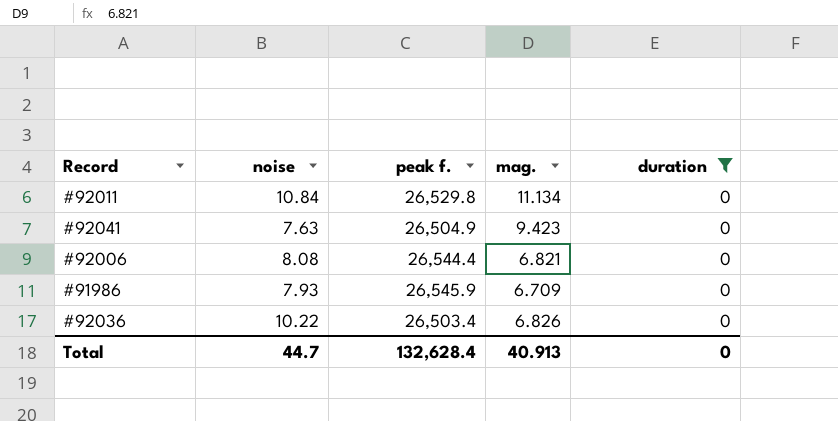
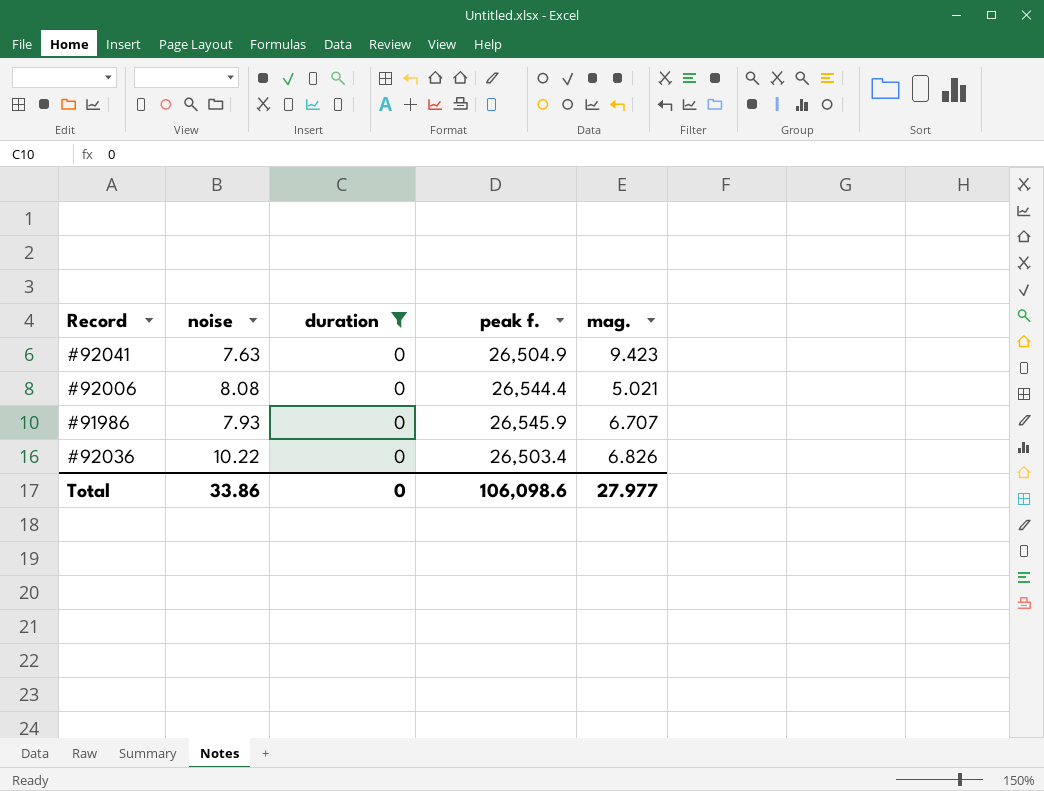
column duration | position: 5 -> 3
row #92011: 10.84 | 26,529.8 | 11.134 | 0 -> none
#92006 | mag.: 6.821 -> 5.021
#91986 | mag.: 6.709 -> 6.707
Total | noise: 44.7 -> 33.86
Total | peak f.: 132,628.4 -> 106,098.6
Total | mag.: 40.913 -> 27.977

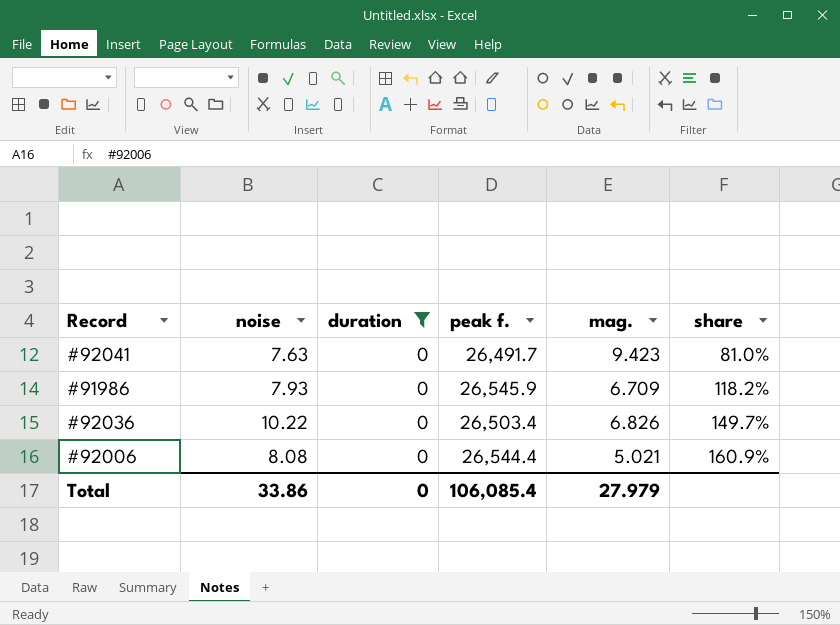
row order: none -> share ascending
column share | formula: none -> [noise] / [mag.]
#92041 | peak f.: 26,504.9 -> 26,491.7
#91986 | mag.: 6.707 -> 6.709
Total | peak f.: 106,098.6 -> 106,085.4
Total | mag.: 27.977 -> 27.979

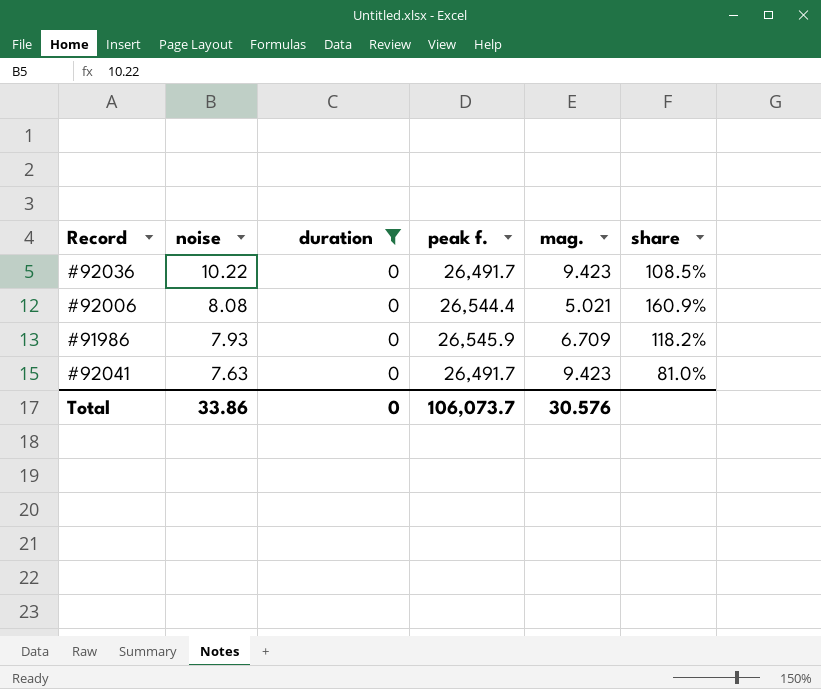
row order: share ascending -> noise descending
#92036 | peak f.: 26,503.4 -> 26,491.7
#92036 | mag.: 6.826 -> 9.423
#92036 | share: 149.7% -> 108.5%
Total | peak f.: 106,085.4 -> 106,073.7
Total | mag.: 27.979 -> 30.576

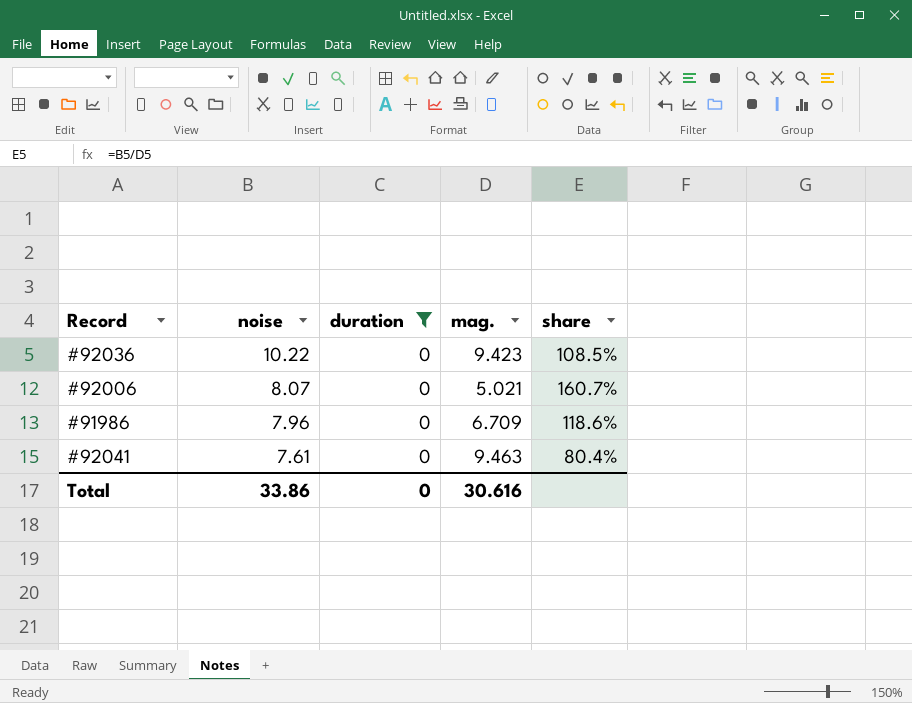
column peak f. | position: 4 -> none
#92006 | noise: 8.08 -> 8.07
#92006 | share: 160.9% -> 160.7%
#91986 | noise: 7.93 -> 7.96
#91986 | share: 118.2% -> 118.6%
#92041 | noise: 7.63 -> 7.61
#92041 | mag.: 9.423 -> 9.463
#92041 | share: 81.0% -> 80.4%
Total | mag.: 30.576 -> 30.616

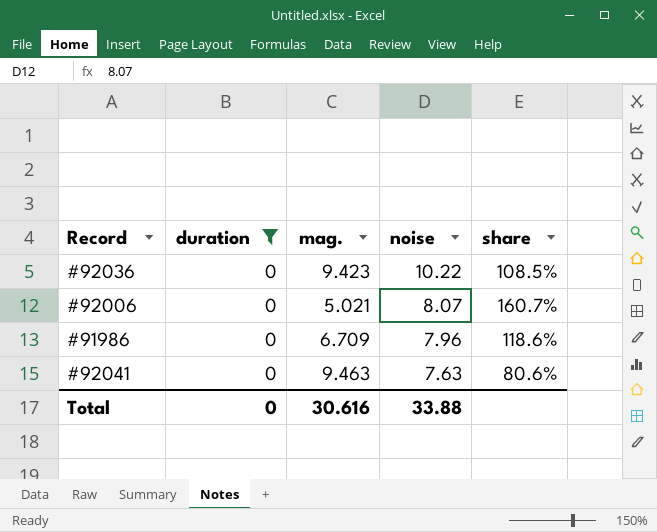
column noise | position: 2 -> 4
#92041 | noise: 7.61 -> 7.63
#92041 | share: 80.4% -> 80.6%
Total | noise: 33.86 -> 33.88

